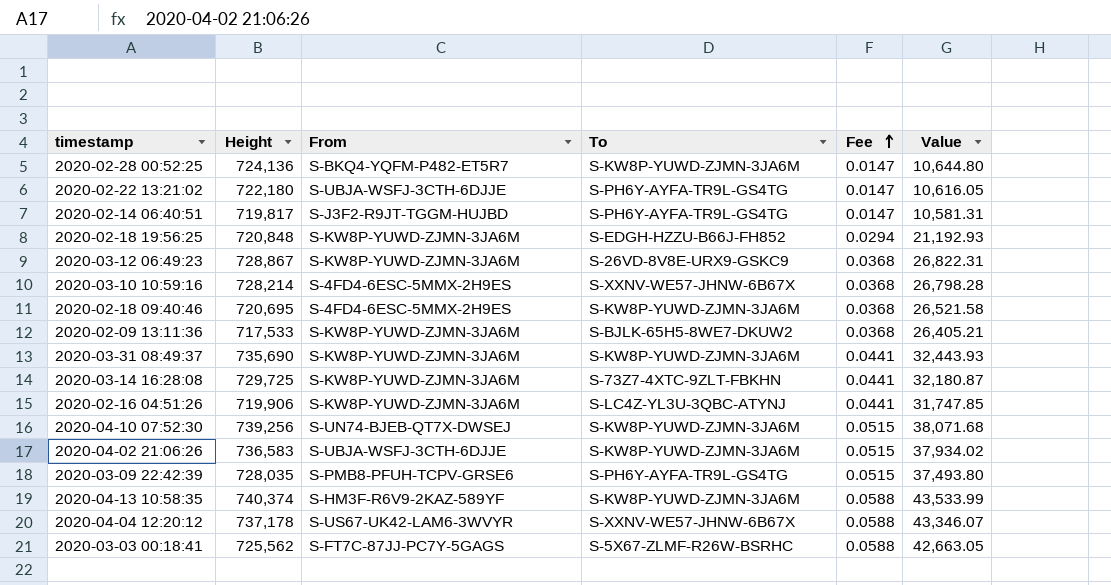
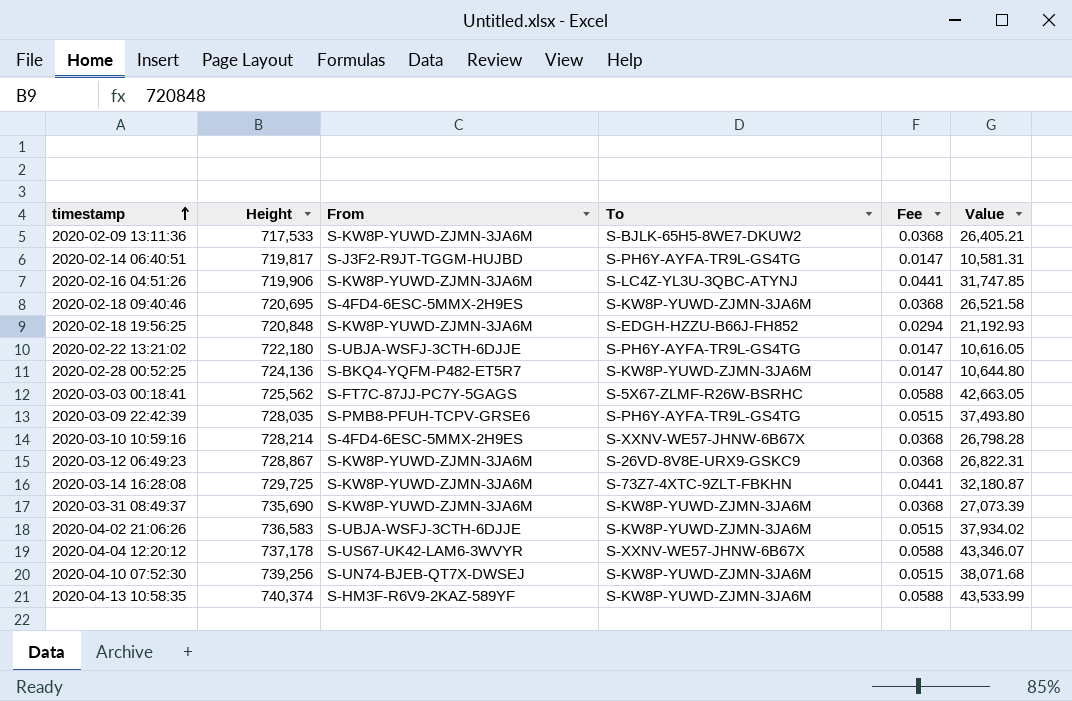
row order: Fee ascending -> timestamp ascending
2020-03-31 08:49:37 | Fee: 0.0441 -> 0.0368
2020-03-31 08:49:37 | Value: 32,443.93 -> 27,073.39

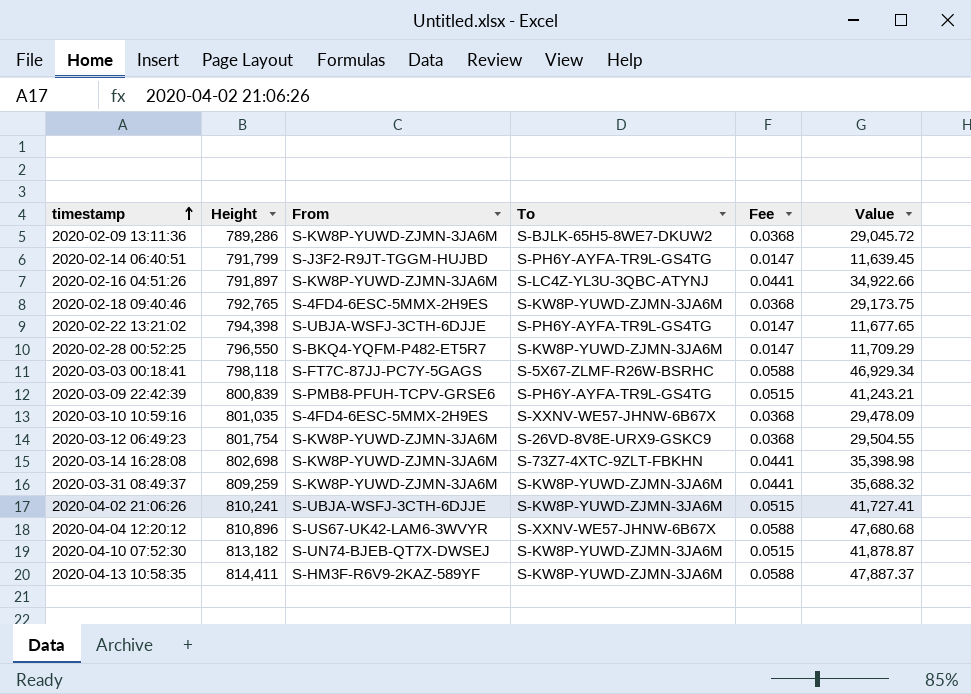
row 2020-02-18 19:56:25: 720,848 | S-KW8P-YUWD-ZJMN-3JA6M | S-EDGH-HZZU-B66J-FH852 | 0.0294 | 21,192.93 -> none
2020-02-09 13:11:36 | Height: 717,533 -> 789,286
2020-02-09 13:11:36 | Value: 26,405.21 -> 29,045.72
2020-02-14 06:40:51 | Height: 719,817 -> 791,799
2020-02-14 06:40:51 | Value: 10,581.31 -> 11,639.45
2020-02-16 04:51:26 | Height: 719,906 -> 791,897
2020-02-16 04:51:26 | Value: 31,747.85 -> 34,922.66
2020-02-18 09:40:46 | Height: 720,695 -> 792,765
2020-02-18 09:40:46 | Value: 26,521.58 -> 29,173.75
2020-02-22 13:21:02 | Height: 722,180 -> 794,398
2020-02-22 13:21:02 | Value: 10,616.05 -> 11,677.65
2020-02-28 00:52:25 | Height: 724,136 -> 796,550
2020-02-28 00:52:25 | Value: 10,644.80 -> 11,709.29
2020-03-03 00:18:41 | Height: 725,562 -> 798,118
2020-03-03 00:18:41 | Value: 42,663.05 -> 46,929.34
2020-03-09 22:42:39 | Height: 728,035 -> 800,839
2020-03-09 22:42:39 | Value: 37,493.80 -> 41,243.21
2020-03-10 10:59:16 | Height: 728,214 -> 801,035
2020-03-10 10:59:16 | Value: 26,798.28 -> 29,478.09
2020-03-12 06:49:23 | Height: 728,867 -> 801,754
2020-03-12 06:49:23 | Value: 26,822.31 -> 29,504.55
2020-03-14 16:28:08 | Height: 729,725 -> 802,698
2020-03-14 16:28:08 | Value: 32,180.87 -> 35,398.98
2020-03-31 08:49:37 | Height: 735,690 -> 809,259
2020-03-31 08:49:37 | Fee: 0.0368 -> 0.0441
2020-03-31 08:49:37 | Value: 27,073.39 -> 35,688.32
2020-04-02 21:06:26 | Height: 736,583 -> 810,241
2020-04-02 21:06:26 | Value: 37,934.02 -> 41,727.41
2020-04-04 12:20:12 | Height: 737,178 -> 810,896
2020-04-04 12:20:12 | Value: 43,346.07 -> 47,680.68
2020-04-10 07:52:30 | Height: 739,256 -> 813,182
2020-04-10 07:52:30 | Value: 38,071.68 -> 41,878.87
2020-04-13 10:58:35 | Height: 740,374 -> 814,411
2020-04-13 10:58:35 | Value: 43,533.99 -> 47,887.37

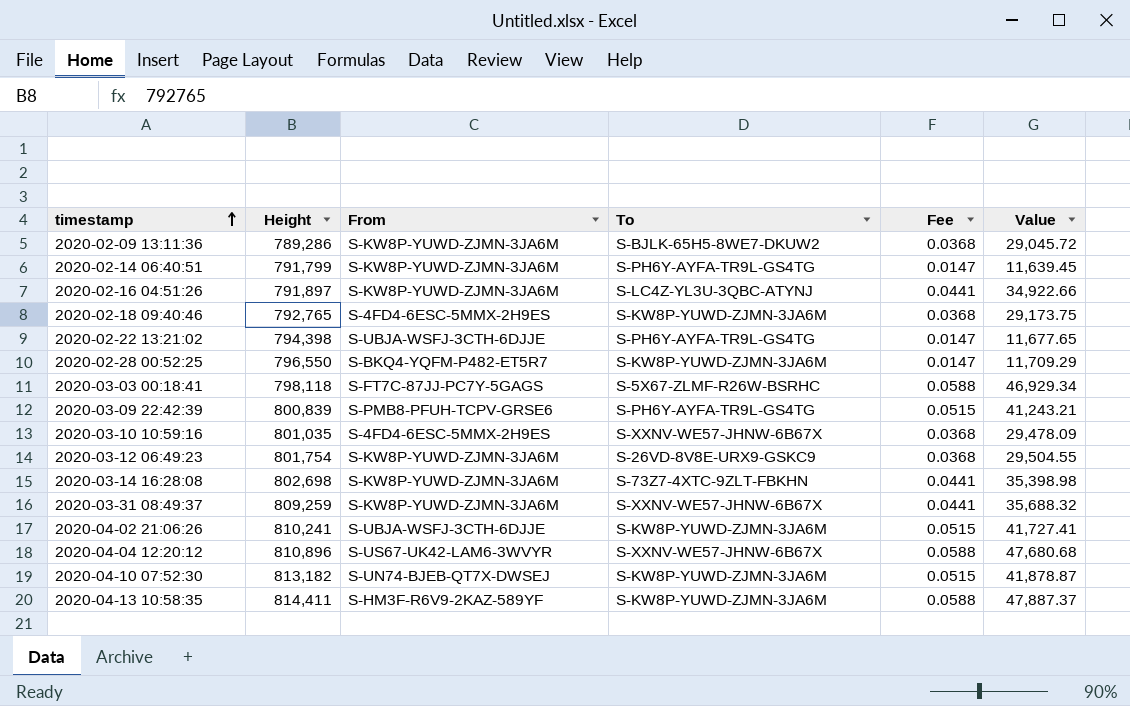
2020-02-14 06:40:51 | From: S-J3F2-R9JT-TGGM-HUJBD -> S-KW8P-YUWD-ZJMN-3JA6M
2020-03-31 08:49:37 | To: S-KW8P-YUWD-ZJMN-3JA6M -> S-XXNV-WE57-JHNW-6B67X

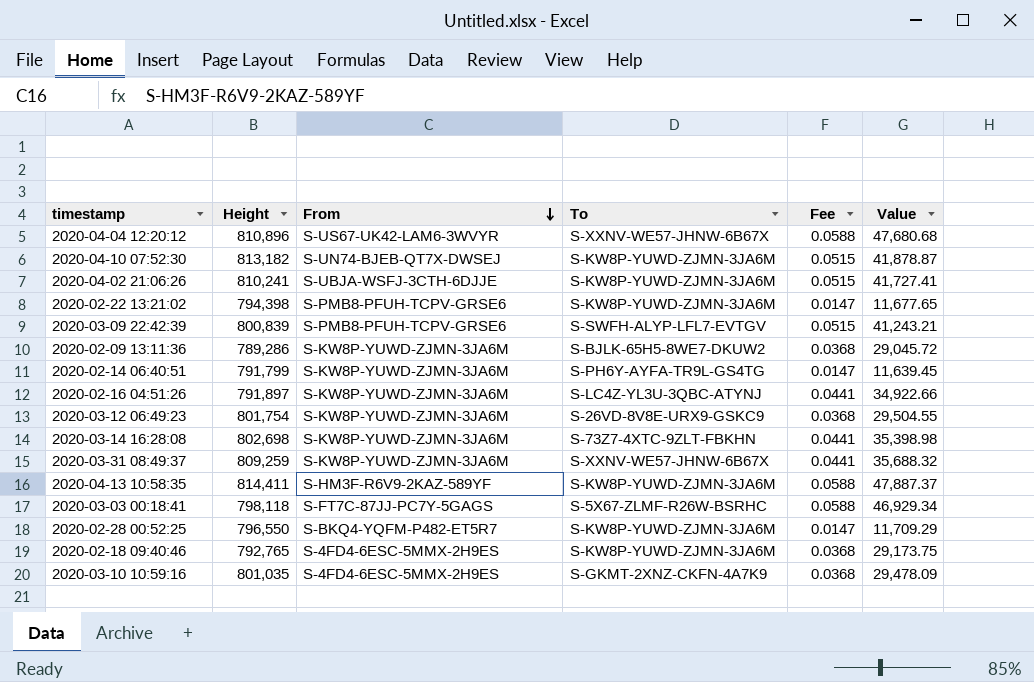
row order: timestamp ascending -> From descending
2020-02-22 13:21:02 | From: S-UBJA-WSFJ-3CTH-6DJJE -> S-PMB8-PFUH-TCPV-GRSE6
2020-02-22 13:21:02 | To: S-PH6Y-AYFA-TR9L-GS4TG -> S-KW8P-YUWD-ZJMN-3JA6M
2020-03-09 22:42:39 | To: S-PH6Y-AYFA-TR9L-GS4TG -> S-SWFH-ALYP-LFL7-EVTGV
2020-03-10 10:59:16 | To: S-XXNV-WE57-JHNW-6B67X -> S-GKMT-2XNZ-CKFN-4A7K9

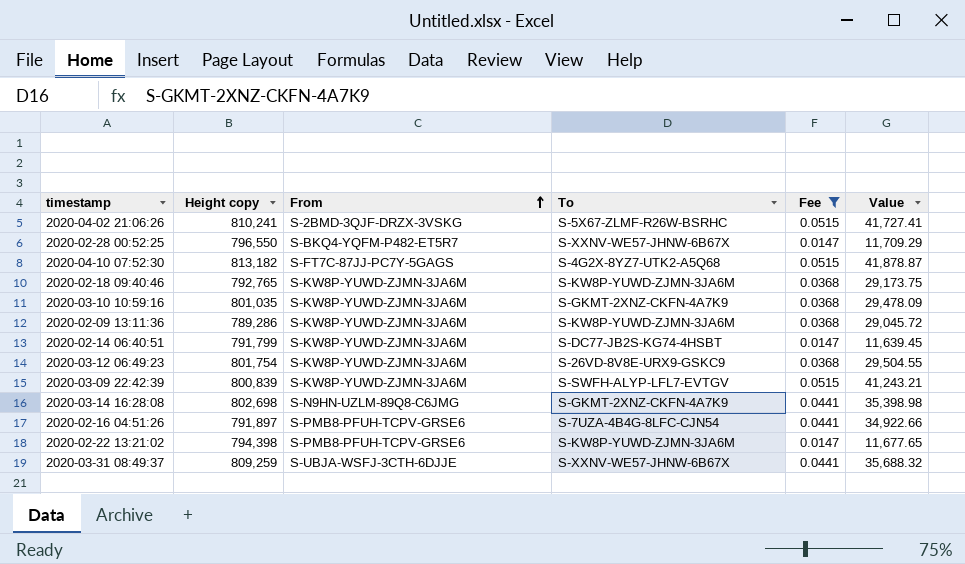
filter: none -> Fee != 0.0588
row order: From descending -> From ascending
column name: Height -> Height copy
2020-04-02 21:06:26 | From: S-UBJA-WSFJ-3CTH-6DJJE -> S-2BMD-3QJF-DRZX-3VSKG
2020-04-02 21:06:26 | To: S-KW8P-YUWD-ZJMN-3JA6M -> S-5X67-ZLMF-R26W-BSRHC
2020-02-28 00:52:25 | To: S-KW8P-YUWD-ZJMN-3JA6M -> S-XXNV-WE57-JHNW-6B67X
2020-04-10 07:52:30 | From: S-UN74-BJEB-QT7X-DWSEJ -> S-FT7C-87JJ-PC7Y-5GAGS
2020-04-10 07:52:30 | To: S-KW8P-YUWD-ZJMN-3JA6M -> S-4G2X-8YZ7-UTK2-A5Q68
2020-02-18 09:40:46 | From: S-4FD4-6ESC-5MMX-2H9ES -> S-KW8P-YUWD-ZJMN-3JA6M
2020-03-10 10:59:16 | From: S-4FD4-6ESC-5MMX-2H9ES -> S-KW8P-YUWD-ZJMN-3JA6M
2020-02-09 13:11:36 | To: S-BJLK-65H5-8WE7-DKUW2 -> S-KW8P-YUWD-ZJMN-3JA6M
2020-02-14 06:40:51 | To: S-PH6Y-AYFA-TR9L-GS4TG -> S-DC77-JB2S-KG74-4HSBT
2020-03-09 22:42:39 | From: S-PMB8-PFUH-TCPV-GRSE6 -> S-KW8P-YUWD-ZJMN-3JA6M
2020-03-14 16:28:08 | From: S-KW8P-YUWD-ZJMN-3JA6M -> S-N9HN-UZLM-89Q8-C6JMG
2020-03-14 16:28:08 | To: S-73Z7-4XTC-9ZLT-FBKHN -> S-GKMT-2XNZ-CKFN-4A7K9
2020-02-16 04:51:26 | From: S-KW8P-YUWD-ZJMN-3JA6M -> S-PMB8-PFUH-TCPV-GRSE6
2020-02-16 04:51:26 | To: S-LC4Z-YL3U-3QBC-ATYNJ -> S-7UZA-4B4G-8LFC-CJN54
2020-03-31 08:49:37 | From: S-KW8P-YUWD-ZJMN-3JA6M -> S-UBJA-WSFJ-3CTH-6DJJE

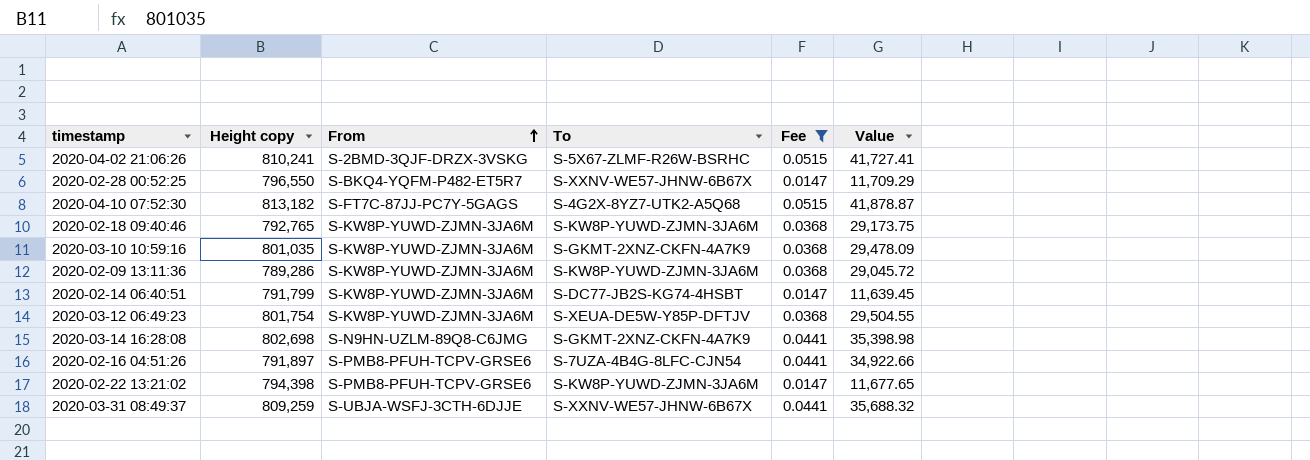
row 2020-03-09 22:42:39: 800,839 | S-KW8P-YUWD-ZJMN-3JA6M | S-SWFH-ALYP-LFL7-EVTGV | 0.0515 | 41,243.21 -> none
2020-03-12 06:49:23 | To: S-26VD-8V8E-URX9-GSKC9 -> S-XEUA-DE5W-Y85P-DFTJV

